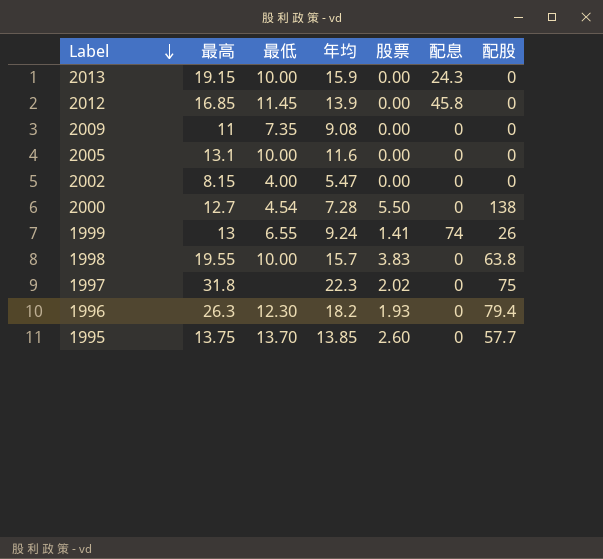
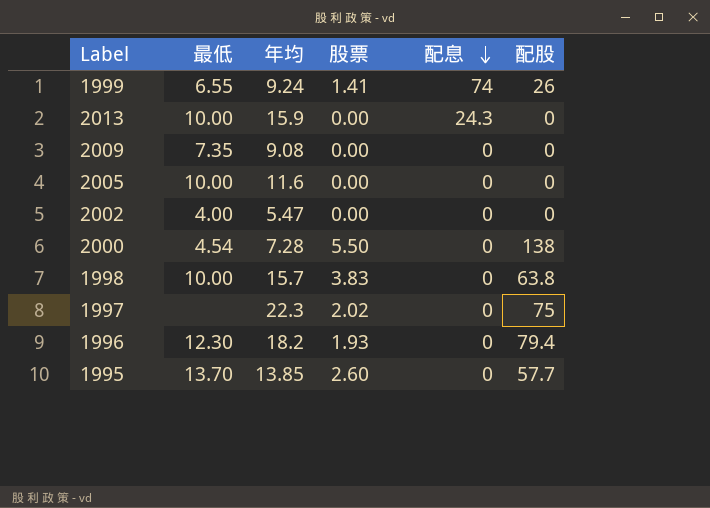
row order: Label descending -> 配息 descending
column 最高 | position: 2 -> none
row 2012: 16.85 | 11.45 | 13.9 | 0.00 | 45.8 | 0 -> none

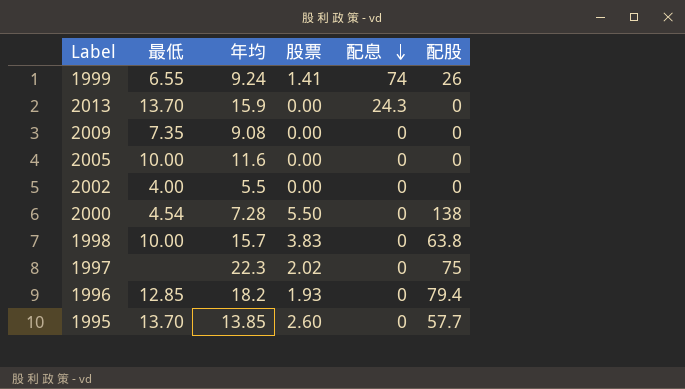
2013 | 最低: 10.00 -> 13.70
2002 | 年均: 5.47 -> 5.5
1996 | 最低: 12.30 -> 12.85

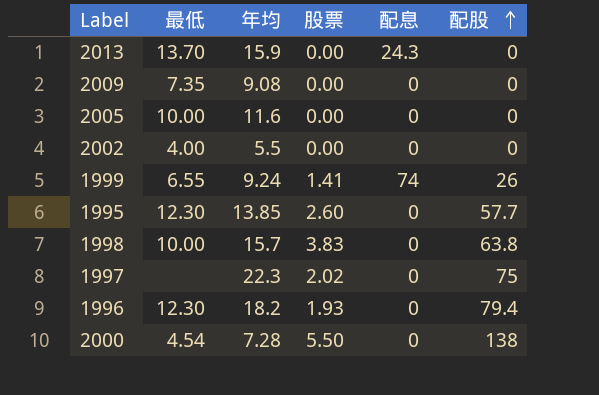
row order: 配息 descending -> 配股 ascending
1995 | 最低: 13.70 -> 12.30
1996 | 最低: 12.85 -> 12.30

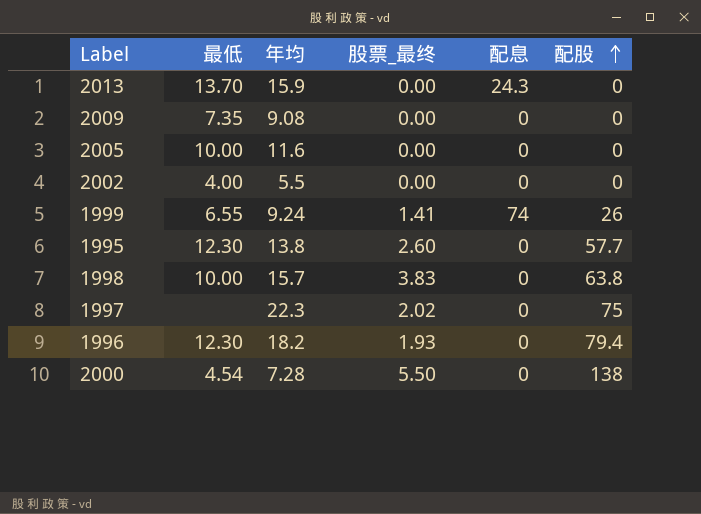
column name: 股票 -> 股票_最终
1995 | 年均: 13.85 -> 13.8

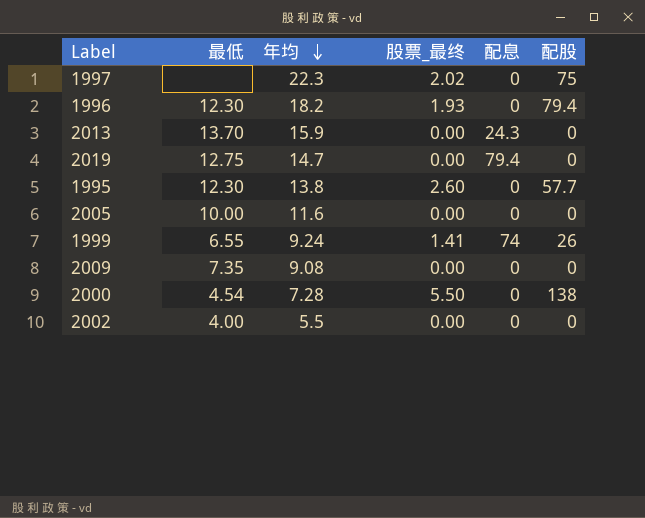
row order: 配股 ascending -> 年均 descending
row 1998: 10.00 | 15.7 | 3.83 | 0 | 63.8 -> none
row 2019: none -> 12.75 | 14.7 | 0.00 | 79.4 | 0

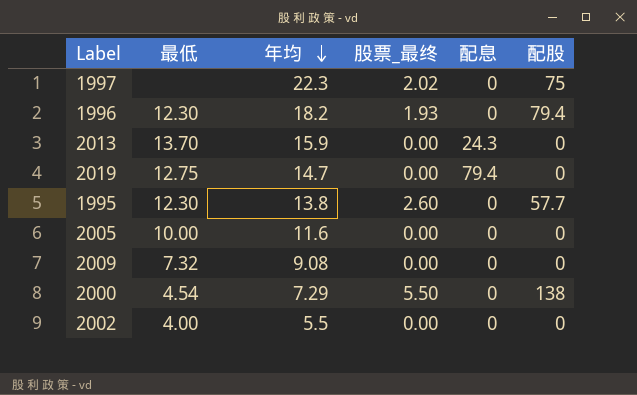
row 1999: 6.55 | 9.24 | 1.41 | 74 | 26 -> none
2009 | 最低: 7.35 -> 7.32
2000 | 年均: 7.28 -> 7.29

